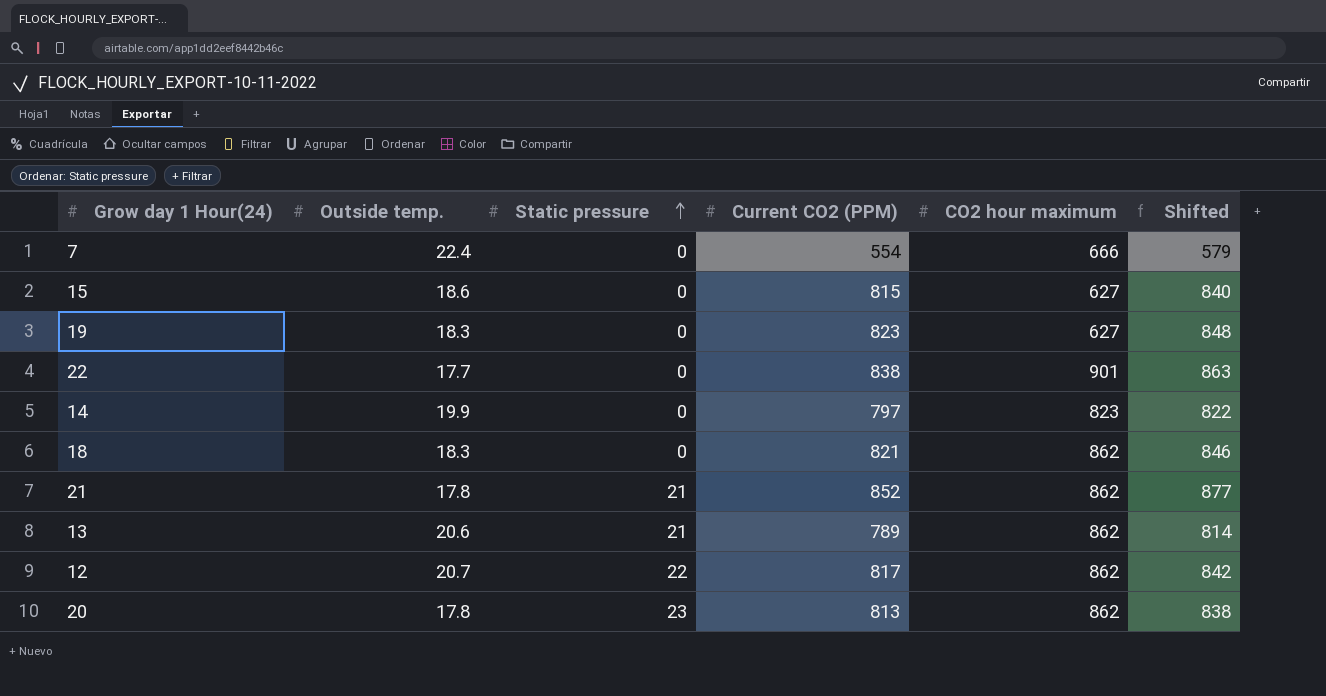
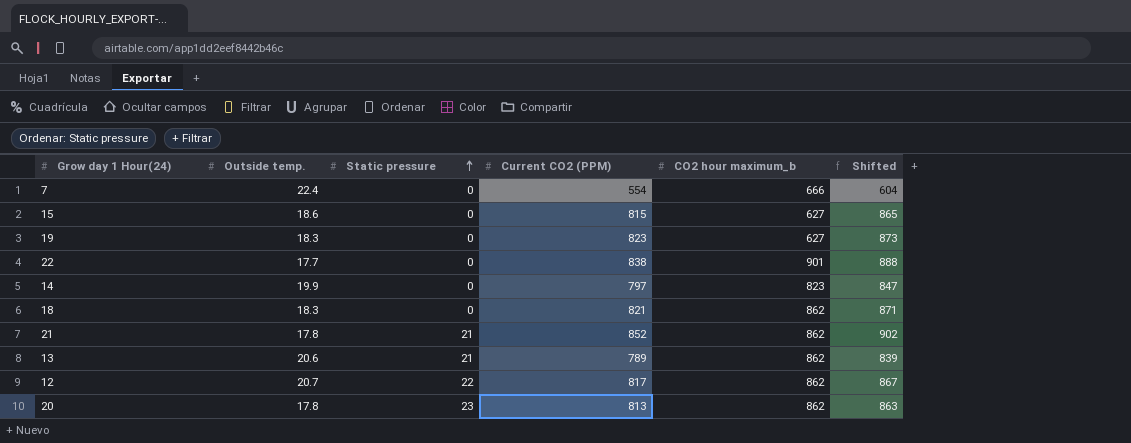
column name: CO2 hour maximum -> CO2 hour maximum_b
column Shifted | formula: [Current CO2 (PPM)] + 25 -> [Current CO2 (PPM)] + 50

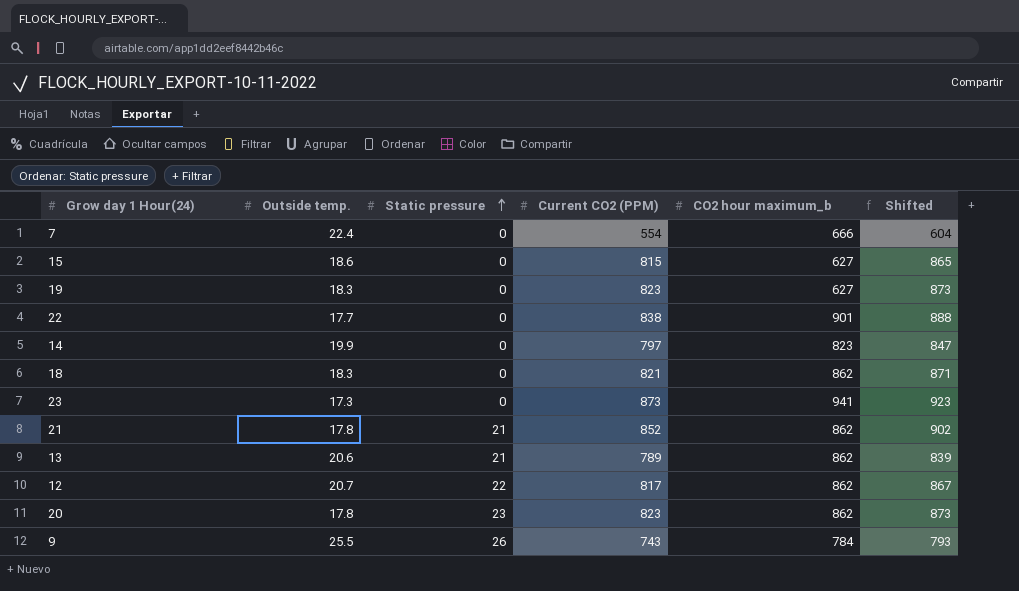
row 23: none -> 17.3 | 0 | 873 | 941 | 923
20 | Current CO2 (PPM): 813 -> 823
20 | Shifted: 863 -> 873
row 9: none -> 25.5 | 26 | 743 | 784 | 793

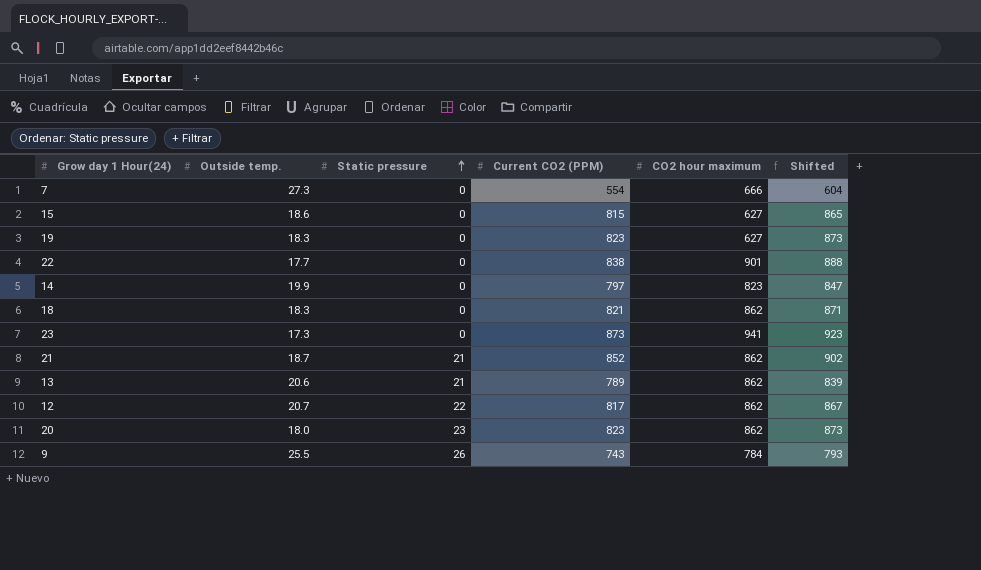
column name: CO2 hour maximum_b -> CO2 hour maximum
7 | Outside temp.: 22.4 -> 27.3
21 | Outside temp.: 17.8 -> 18.7
20 | Outside temp.: 17.8 -> 18.0

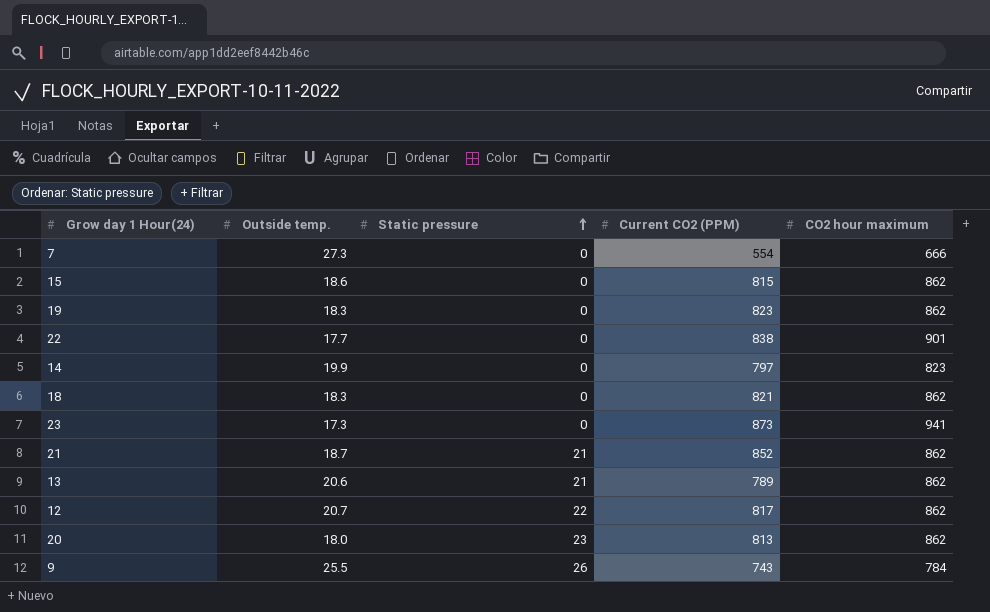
column Shifted | formula: [Current CO2 (PPM)] + 50 -> none
15 | CO2 hour maximum: 627 -> 862
19 | CO2 hour maximum: 627 -> 862
20 | Current CO2 (PPM): 823 -> 813

